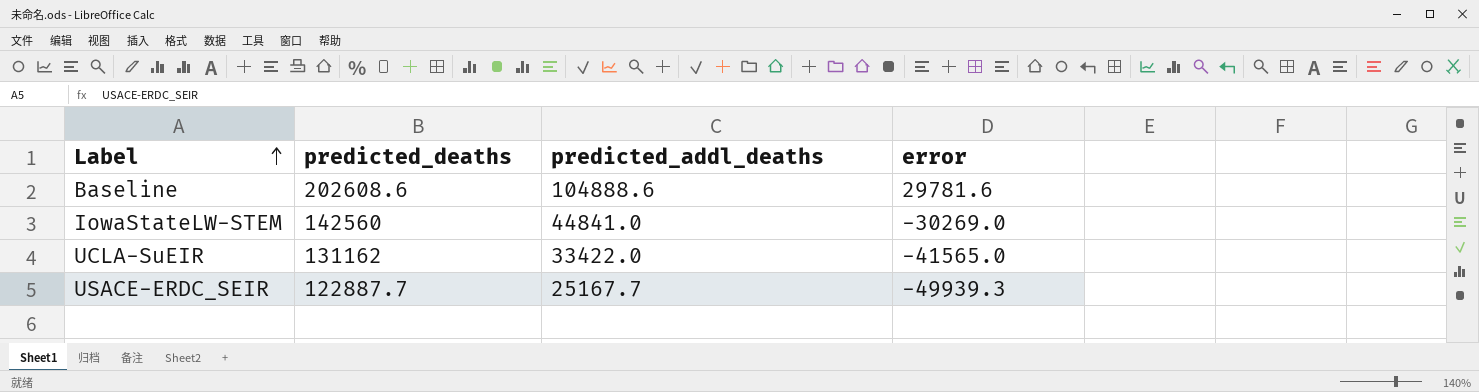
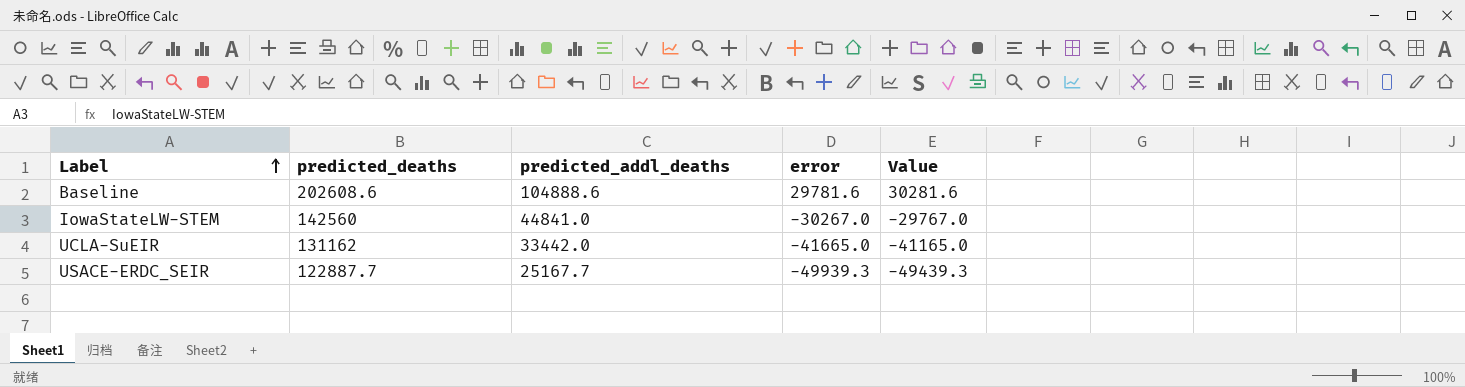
column Value | formula: none -> [error] + 500
IowaStateLW-STEM | error: -30269.0 -> -30267.0
UCLA-SuEIR | predicted_addl_deaths: 33422.0 -> 33442.0
UCLA-SuEIR | error: -41565.0 -> -41665.0

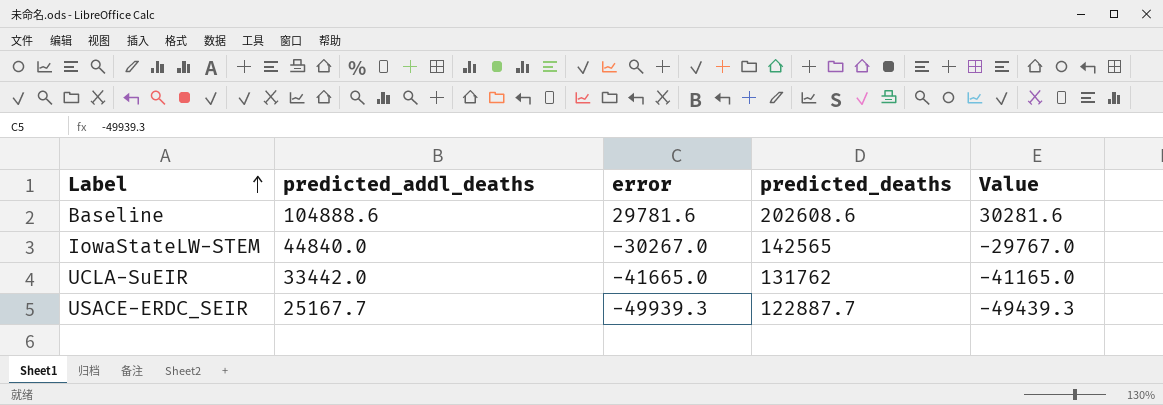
column predicted_deaths | position: 2 -> 4
IowaStateLW-STEM | predicted_addl_deaths: 44841.0 -> 44840.0
IowaStateLW-STEM | predicted_deaths: 142560 -> 142565
UCLA-SuEIR | predicted_deaths: 131162 -> 131762

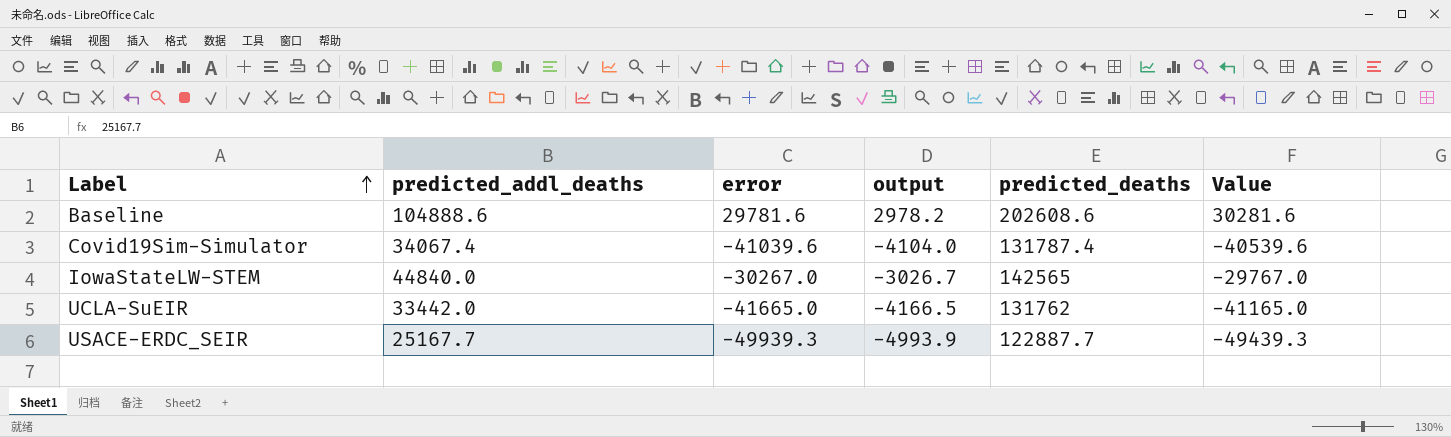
column output | formula: none -> [error] * 0.1
row Covid19Sim-Simulator: none -> 34067.4 | -41039.6 | -4104.0 | 131787.4 | -40539.6

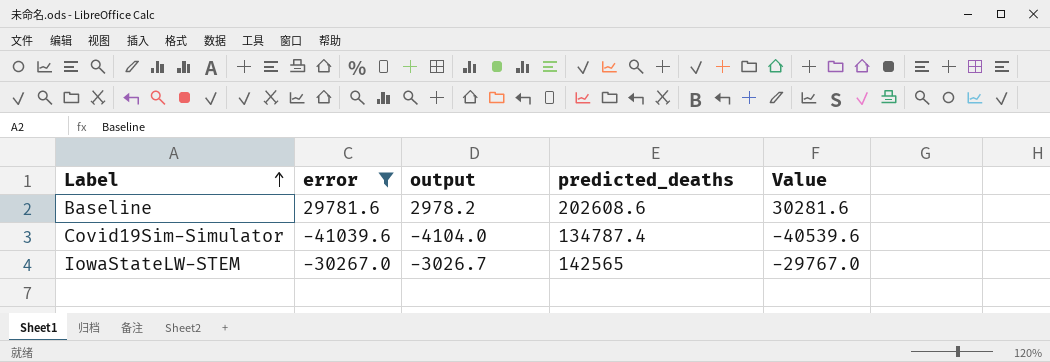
filter: none -> error >= -41039.6
column predicted_addl_deaths | position: 2 -> none
Covid19Sim-Simulator | predicted_deaths: 131787.4 -> 134787.4

